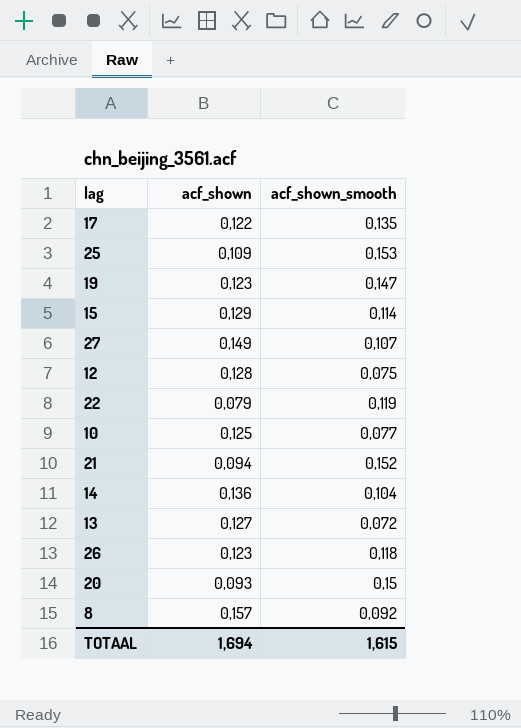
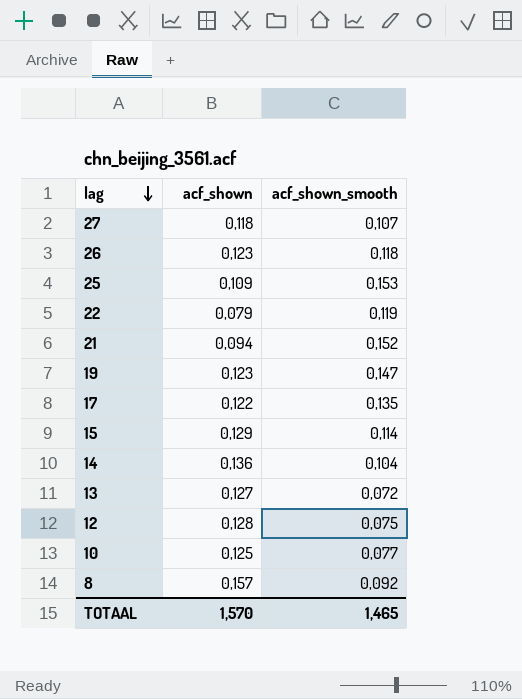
row order: none -> lag descending
row 20: 0,093 | 0,15 -> none
27 | acf_shown: 0,149 -> 0,118
TOTAAL | acf_shown: 1,694 -> 1,570
TOTAAL | acf_shown_smooth: 1,615 -> 1,465

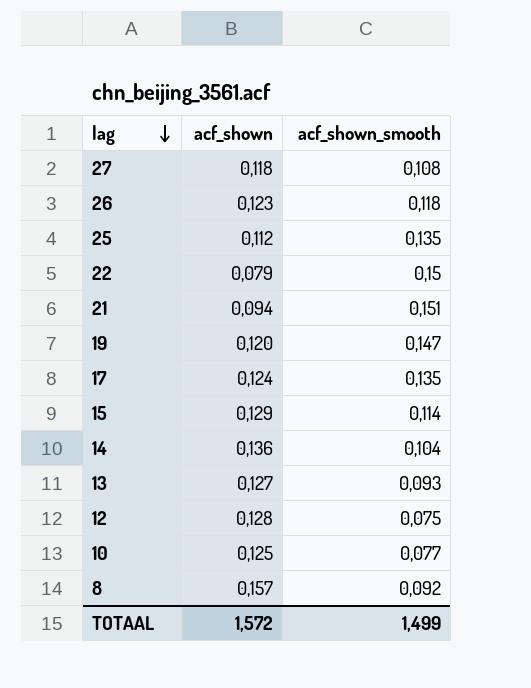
27 | acf_shown_smooth: 0,107 -> 0,108
25 | acf_shown: 0,109 -> 0,112
25 | acf_shown_smooth: 0,153 -> 0,135
22 | acf_shown_smooth: 0,119 -> 0,15
21 | acf_shown_smooth: 0,152 -> 0,151
19 | acf_shown: 0,123 -> 0,120
17 | acf_shown: 0,122 -> 0,124
13 | acf_shown_smooth: 0,072 -> 0,093
TOTAAL | acf_shown: 1,570 -> 1,572
TOTAAL | acf_shown_smooth: 1,465 -> 1,499

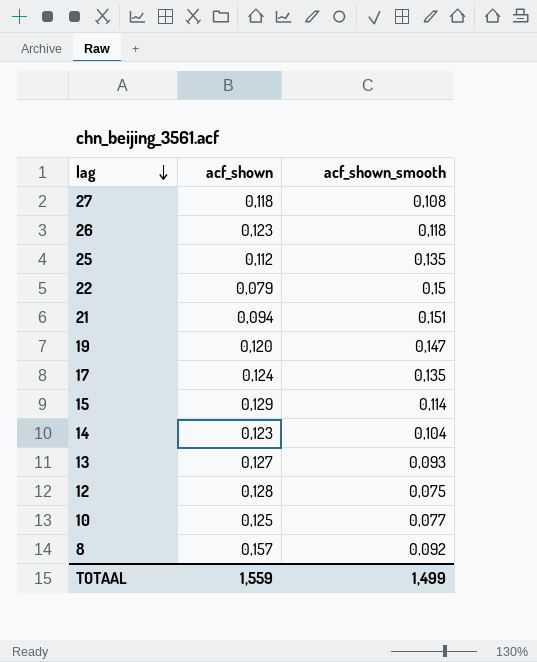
14 | acf_shown: 0,136 -> 0,123
TOTAAL | acf_shown: 1,572 -> 1,559

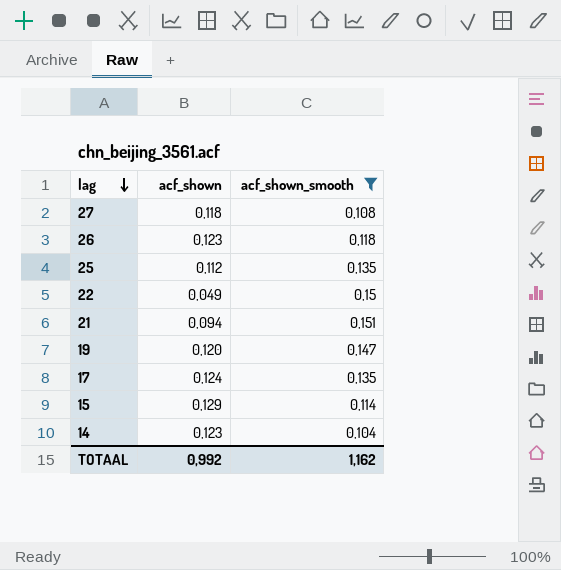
filter: none -> acf_shown_smooth >= 0,104
22 | acf_shown: 0,079 -> 0,049
TOTAAL | acf_shown: 1,559 -> 0,992
TOTAAL | acf_shown_smooth: 1,499 -> 1,162

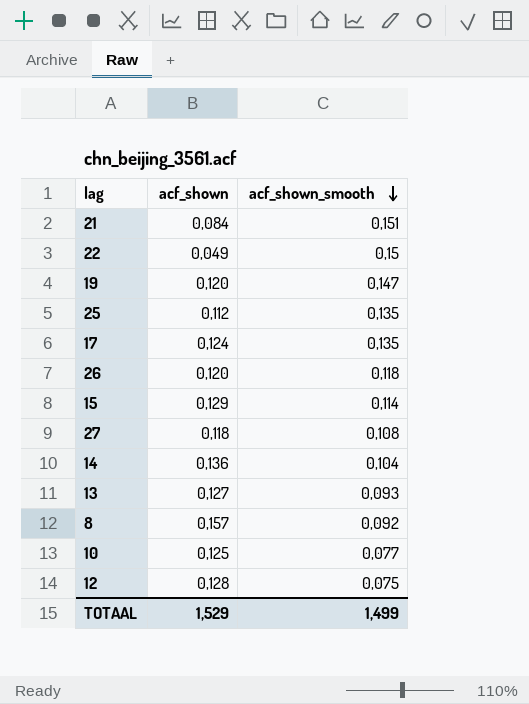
filter: acf_shown_smooth >= 0,104 -> none
row order: lag descending -> acf_shown_smooth descending
21 | acf_shown: 0,094 -> 0,084
26 | acf_shown: 0,123 -> 0,120
14 | acf_shown: 0,123 -> 0,136
TOTAAL | acf_shown: 0,992 -> 1,529
TOTAAL | acf_shown_smooth: 1,162 -> 1,499

